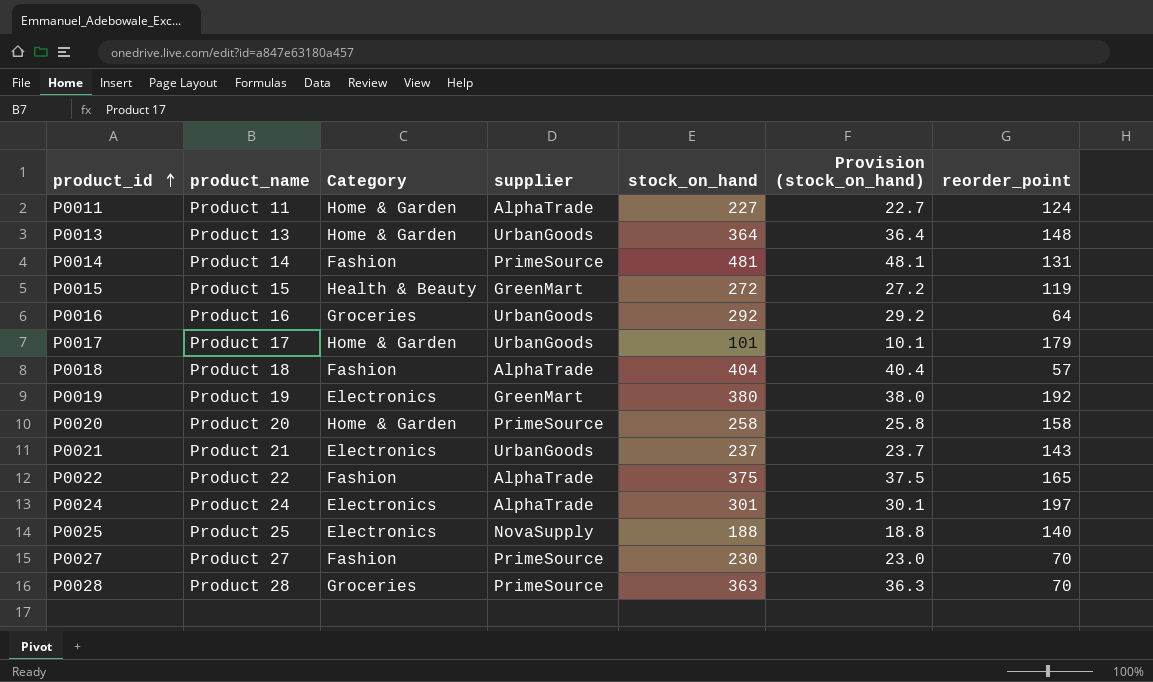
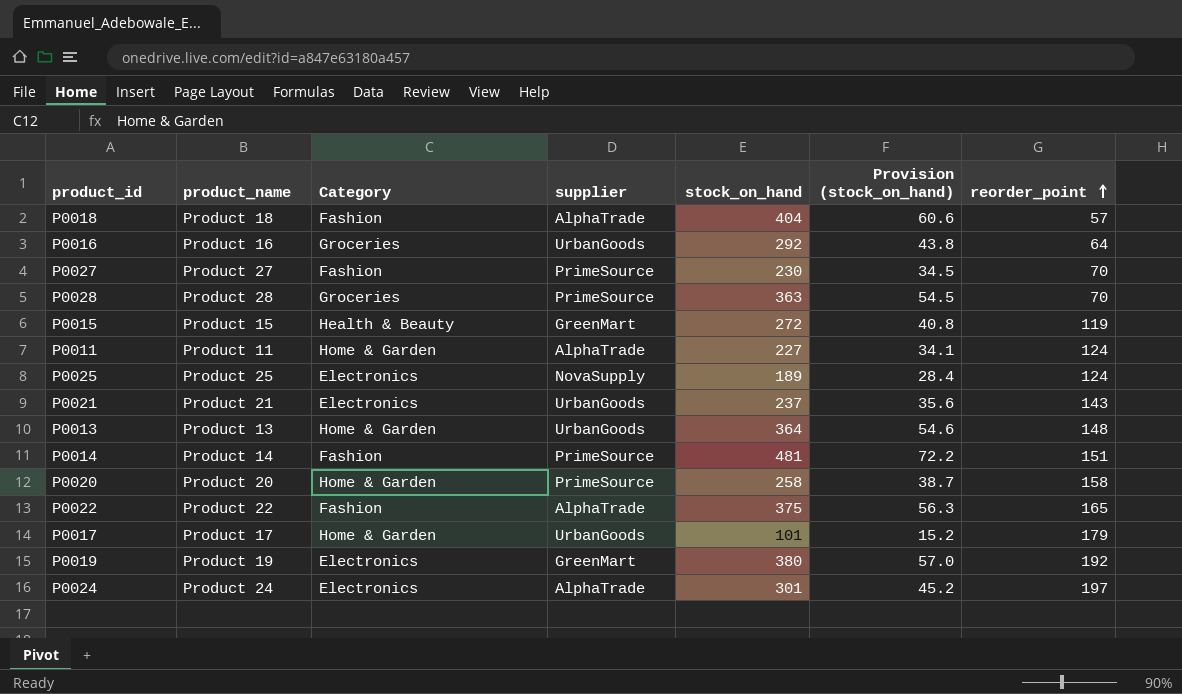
row order: product_id ascending -> reorder_point ascending
column Provision (stock_on_hand) | formula: [stock_on_hand] * 0.1 -> [stock_on_hand] * 0.15
P0025 | stock_on_hand: 188 -> 189
P0025 | reorder_point: 140 -> 124
P0014 | reorder_point: 131 -> 151

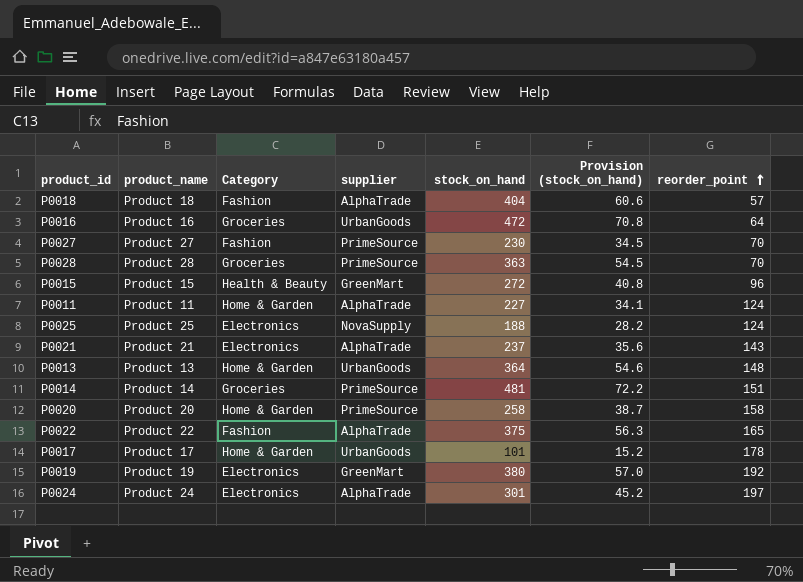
P0016 | stock_on_hand: 292 -> 472
P0016 | Provision (stock_on_hand): 43.8 -> 70.8
P0015 | reorder_point: 119 -> 96
P0025 | stock_on_hand: 189 -> 188
P0025 | Provision (stock_on_hand): 28.4 -> 28.2
P0021 | supplier: UrbanGoods -> AlphaTrade
P0014 | Category: Fashion -> Groceries
P0017 | reorder_point: 179 -> 178

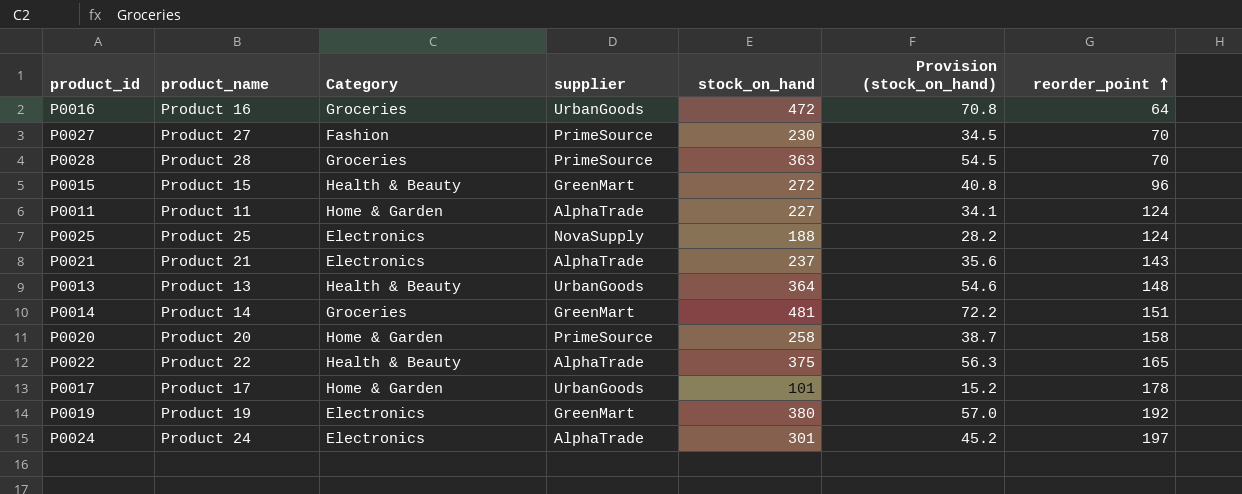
row P0018: Product 18 | Fashion | AlphaTrade | 404 | 60.6 | 57 -> none
P0013 | Category: Home & Garden -> Health & Beauty
P0014 | supplier: PrimeSource -> GreenMart
P0022 | Category: Fashion -> Health & Beauty

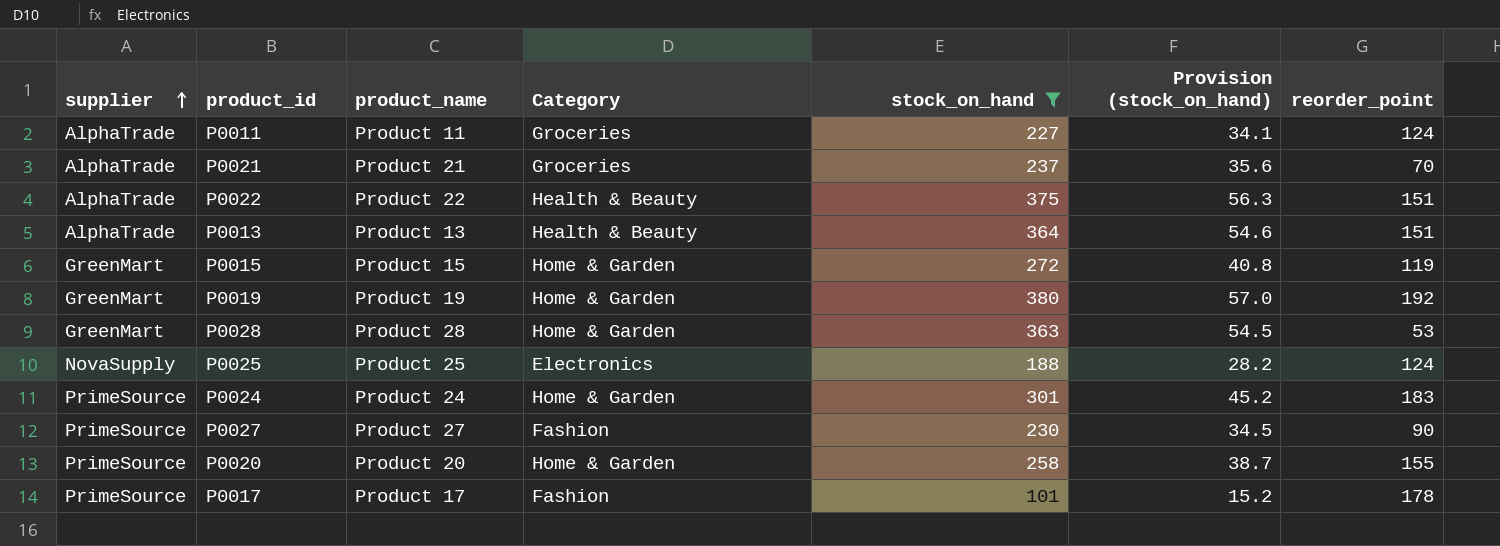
filter: none -> stock_on_hand <= 380
row order: reorder_point ascending -> supplier ascending
column supplier | position: 4 -> 1
P0011 | Category: Home & Garden -> Groceries
P0021 | Category: Electronics -> Groceries
P0021 | reorder_point: 143 -> 70
P0022 | reorder_point: 165 -> 151
P0013 | supplier: UrbanGoods -> AlphaTrade
P0013 | reorder_point: 148 -> 151
P0015 | Category: Health & Beauty -> Home & Garden
P0015 | reorder_point: 96 -> 119
P0019 | Category: Electronics -> Home & Garden
P0028 | supplier: PrimeSource -> GreenMart
P0028 | Category: Groceries -> Home & Garden
P0028 | reorder_point: 70 -> 53
P0024 | supplier: AlphaTrade -> PrimeSource
P0024 | Category: Electronics -> Home & Garden
P0024 | reorder_point: 197 -> 183
P0027 | reorder_point: 70 -> 90
P0020 | reorder_point: 158 -> 155
P0017 | supplier: UrbanGoods -> PrimeSource
P0017 | Category: Home & Garden -> Fashion

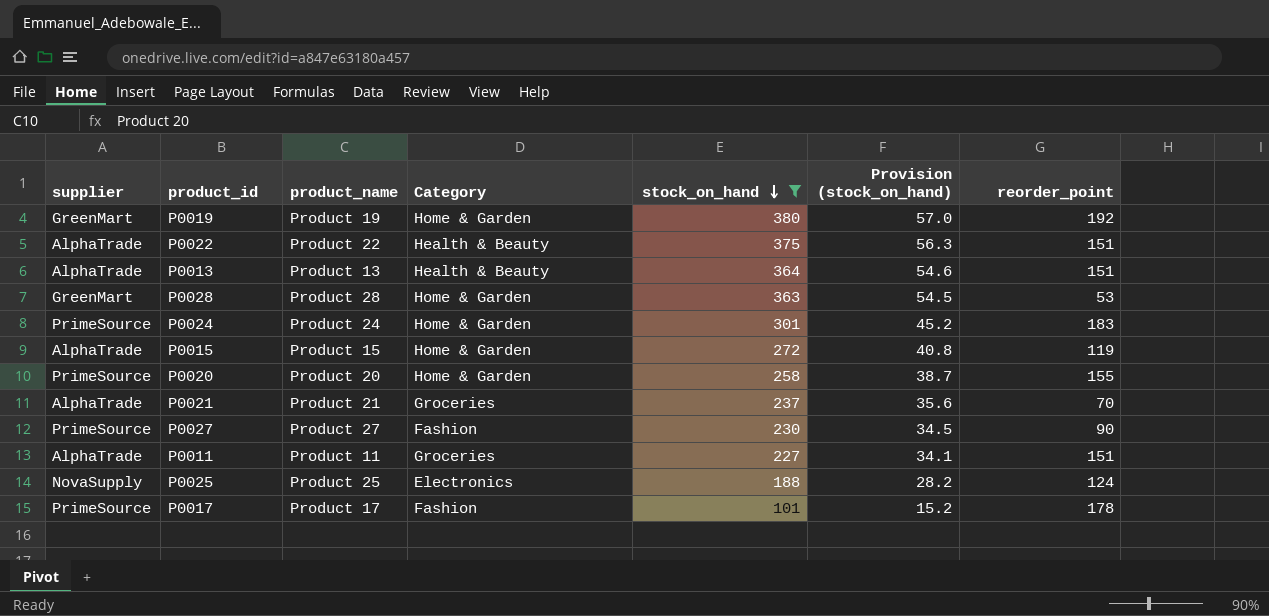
row order: supplier ascending -> stock_on_hand descending
P0015 | supplier: GreenMart -> AlphaTrade
P0011 | reorder_point: 124 -> 151

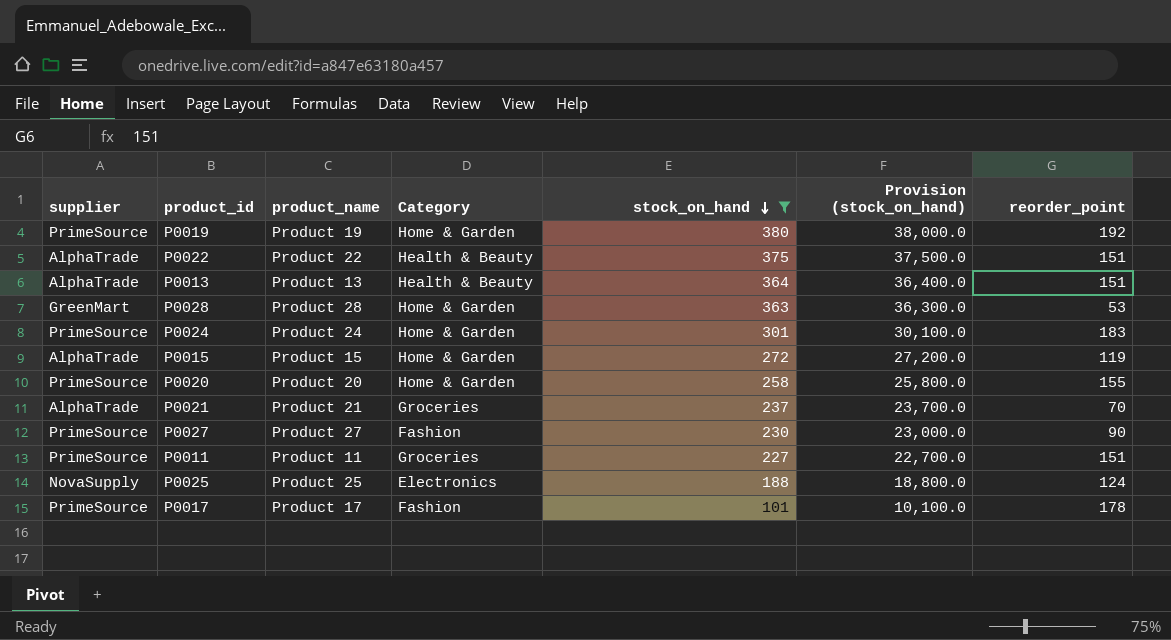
column Provision (stock_on_hand) | formula: [stock_on_hand] * 0.15 -> [stock_on_hand] * 100
P0019 | supplier: GreenMart -> PrimeSource
P0011 | supplier: AlphaTrade -> PrimeSource

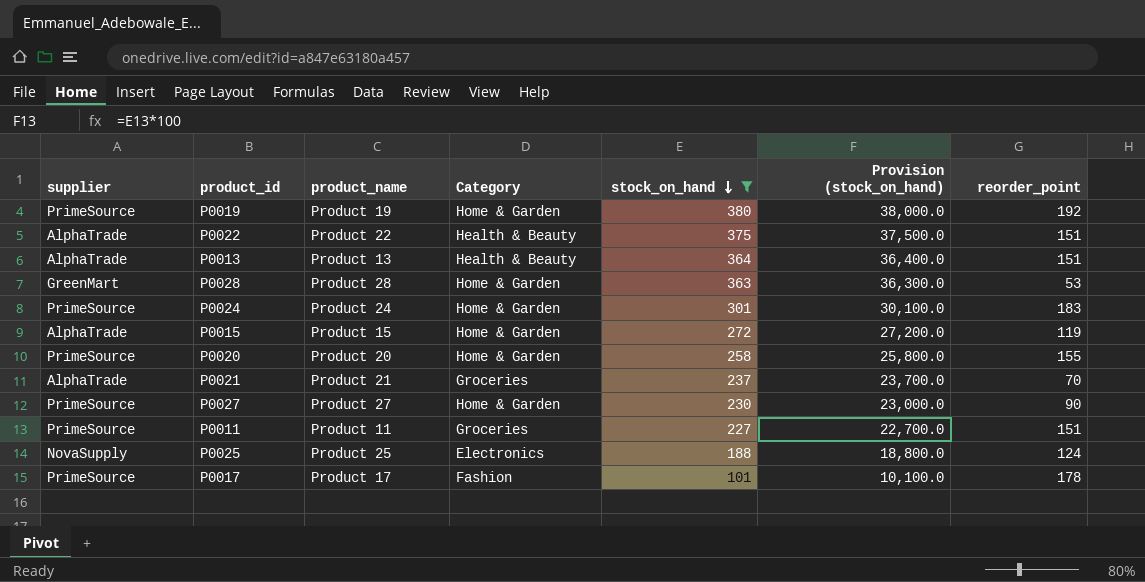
P0027 | Category: Fashion -> Home & Garden

